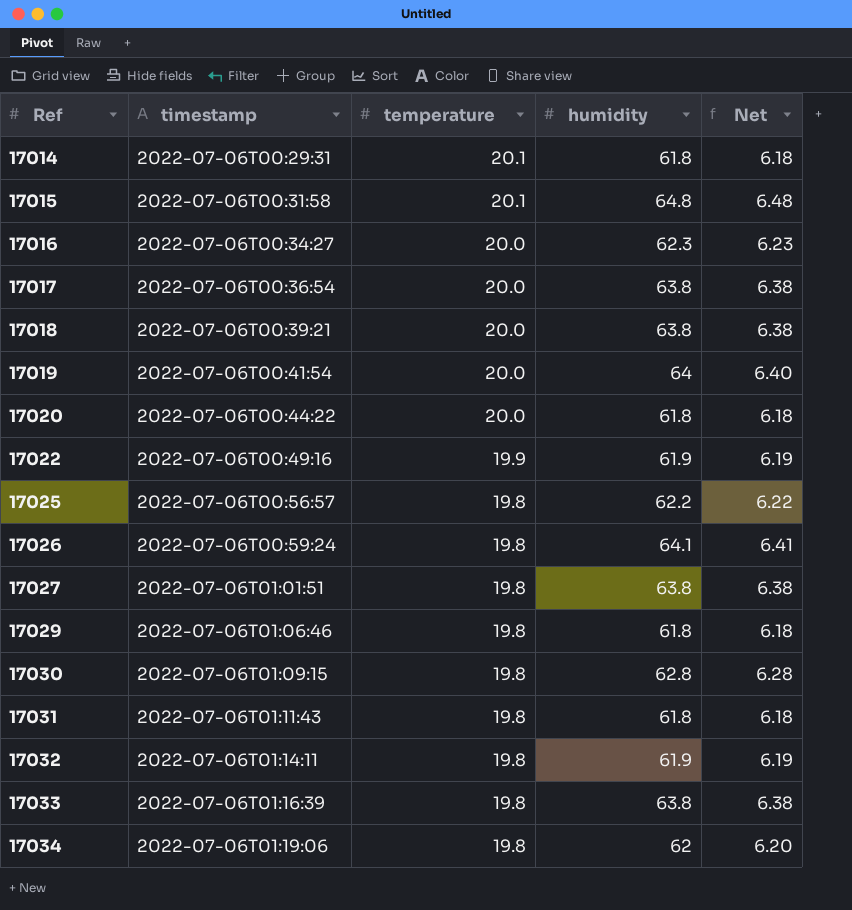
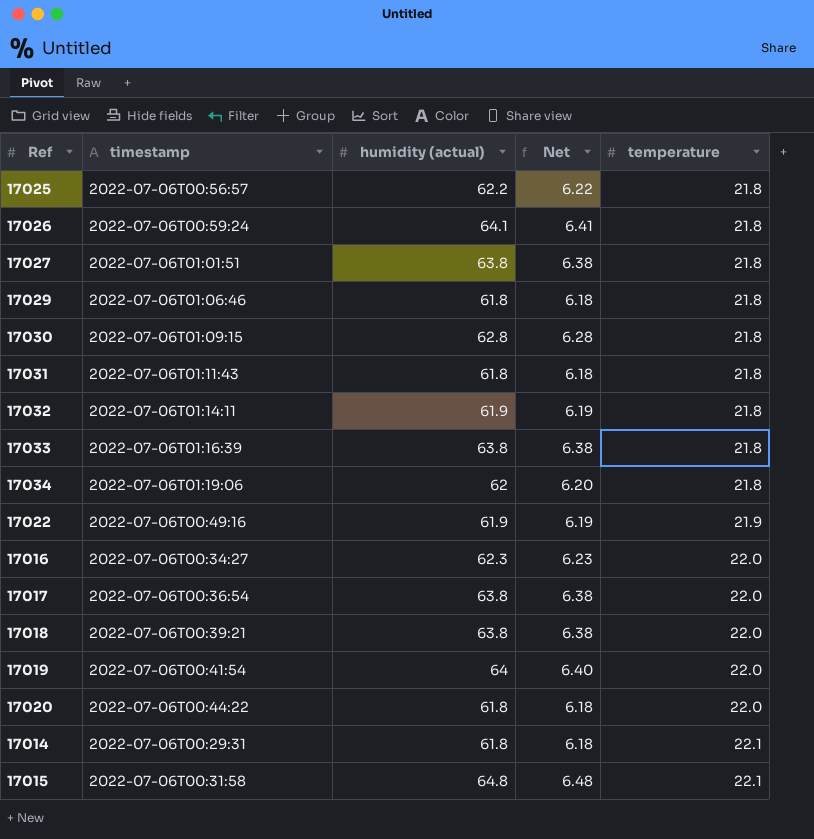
row order: Ref ascending -> temperature ascending
column name: humidity -> humidity (actual)
column temperature | position: 3 -> 5
17025 | temperature: 19.8 -> 21.8
17026 | temperature: 19.8 -> 21.8
17027 | temperature: 19.8 -> 21.8
17029 | temperature: 19.8 -> 21.8
17030 | temperature: 19.8 -> 21.8
17031 | temperature: 19.8 -> 21.8
17032 | temperature: 19.8 -> 21.8
17033 | temperature: 19.8 -> 21.8
17034 | temperature: 19.8 -> 21.8
17022 | temperature: 19.9 -> 21.9
17016 | temperature: 20.0 -> 22.0
17017 | temperature: 20.0 -> 22.0
17018 | temperature: 20.0 -> 22.0
17019 | temperature: 20.0 -> 22.0
17020 | temperature: 20.0 -> 22.0
17014 | temperature: 20.1 -> 22.1
17015 | temperature: 20.1 -> 22.1

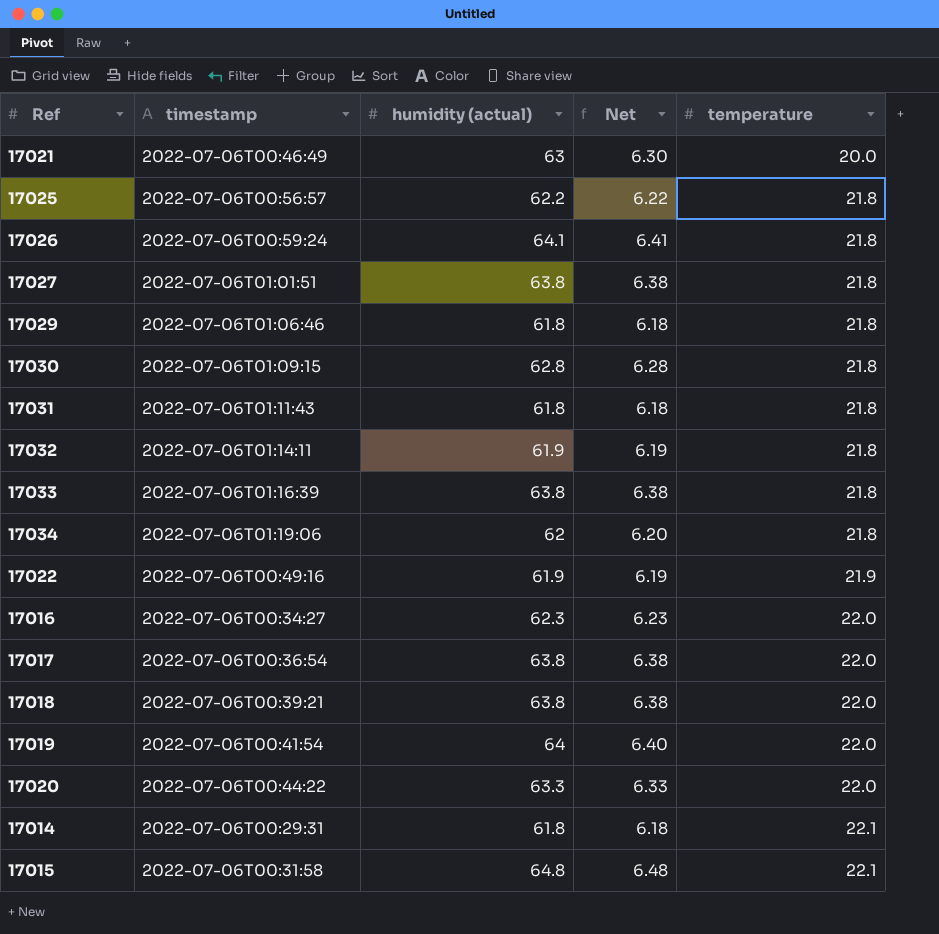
row 17021: none -> 2022-07-06T00:46:49 | 63 | 6.30 | 20.0
17020 | humidity (actual): 61.8 -> 63.3
17020 | Net: 6.18 -> 6.33

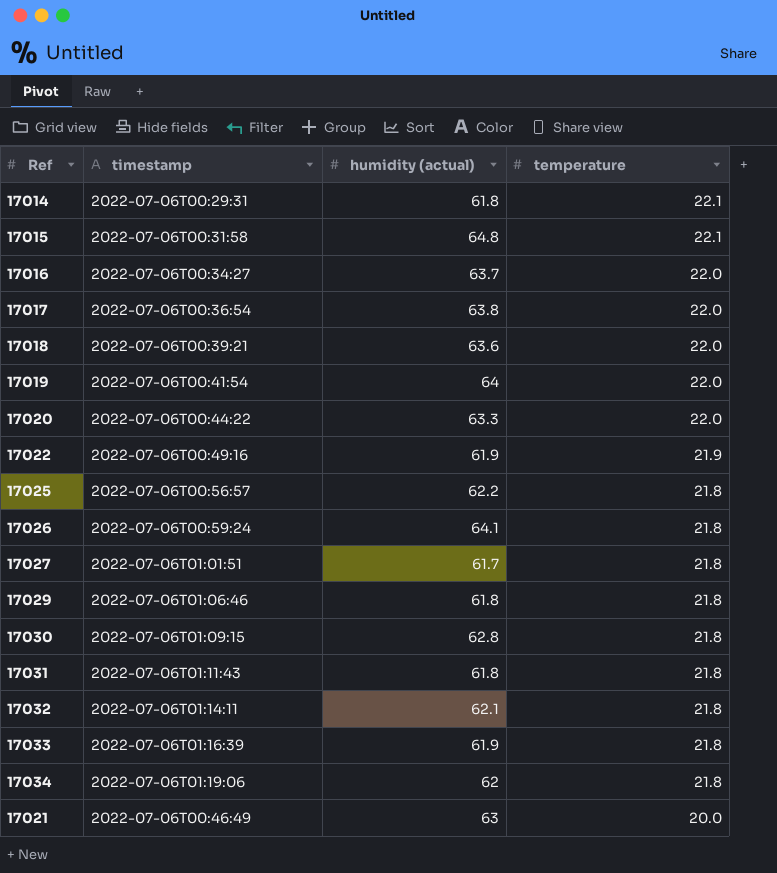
row order: temperature ascending -> temperature descending
column Net | formula: [humidity (actual)] * 0.1 -> none
17016 | humidity (actual): 62.3 -> 63.7
17018 | humidity (actual): 63.8 -> 63.6
17027 | humidity (actual): 63.8 -> 61.7
17032 | humidity (actual): 61.9 -> 62.1
17033 | humidity (actual): 63.8 -> 61.9

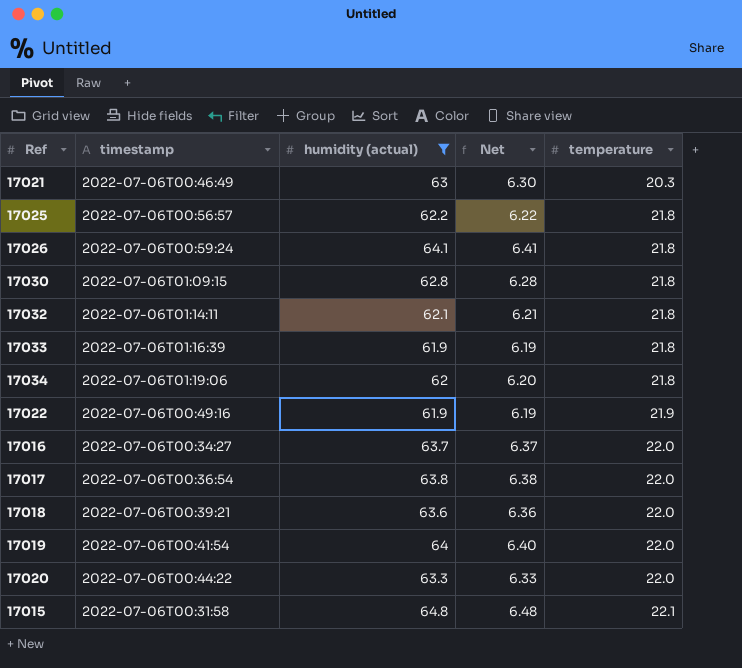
filter: none -> humidity (actual) >= 61.9
row order: temperature descending -> temperature ascending
column Net | formula: none -> [humidity (actual)] * 0.1
17021 | temperature: 20.0 -> 20.3

